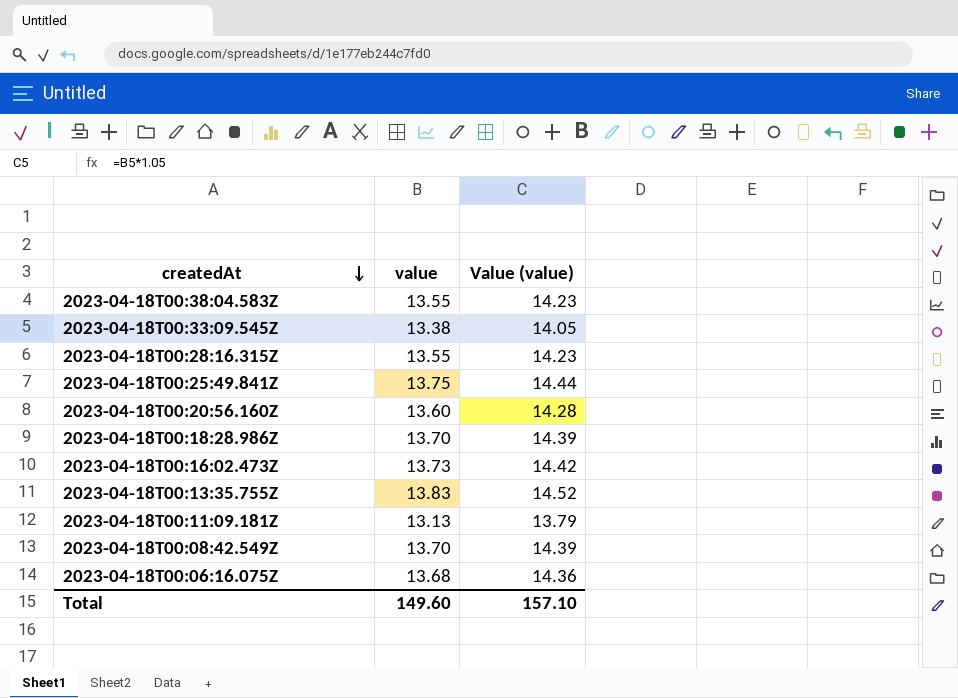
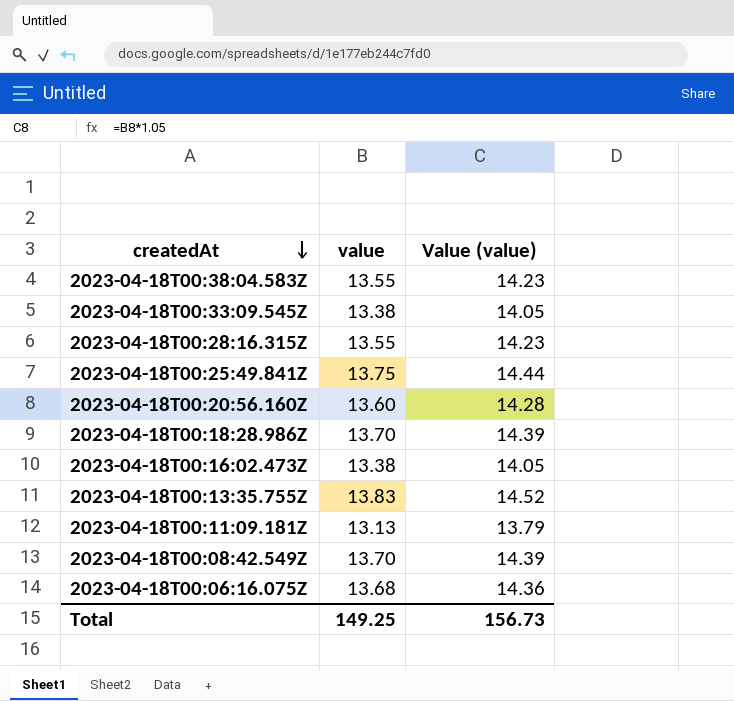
2023-04-18T00:16:02.473Z | value: 13.73 -> 13.38
2023-04-18T00:16:02.473Z | Value (value): 14.42 -> 14.05
Total | value: 149.60 -> 149.25
Total | Value (value): 157.10 -> 156.73

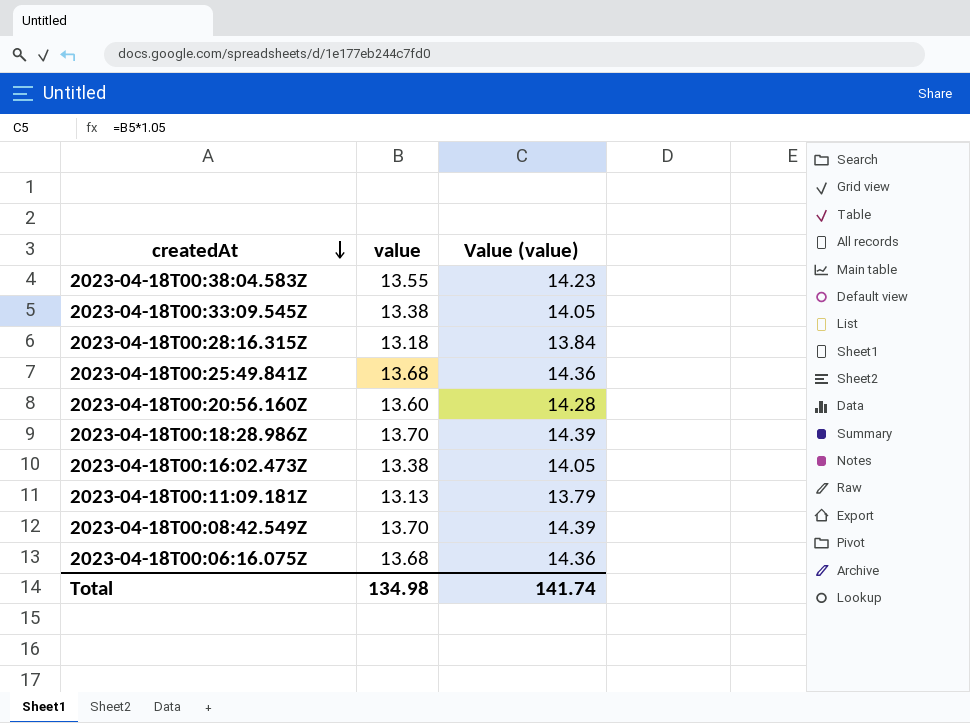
row 2023-04-18T00:13:35.755Z: 13.83 | 14.52 -> none
2023-04-18T00:28:16.315Z | value: 13.55 -> 13.18
2023-04-18T00:28:16.315Z | Value (value): 14.23 -> 13.84
2023-04-18T00:25:49.841Z | value: 13.75 -> 13.68
2023-04-18T00:25:49.841Z | Value (value): 14.44 -> 14.36
Total | value: 149.25 -> 134.98
Total | Value (value): 156.73 -> 141.74

